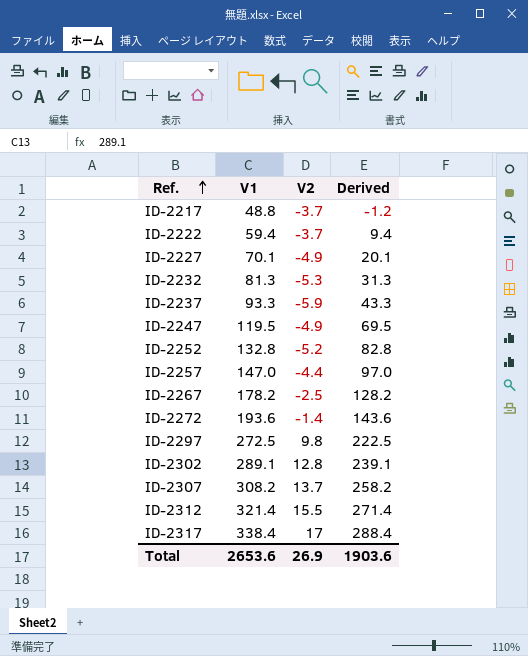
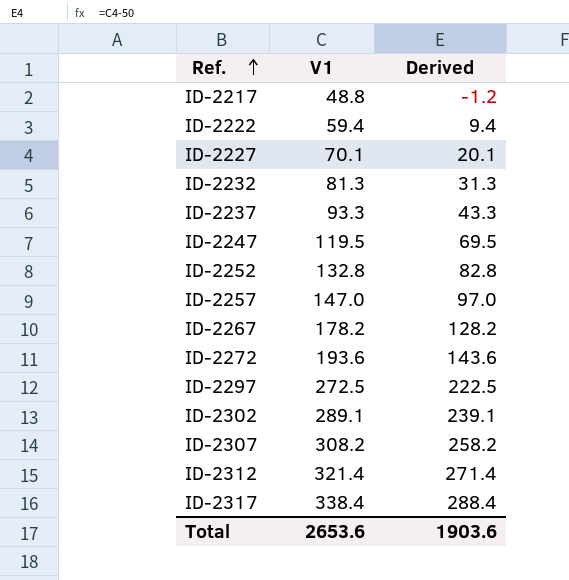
column V2 | position: 3 -> none

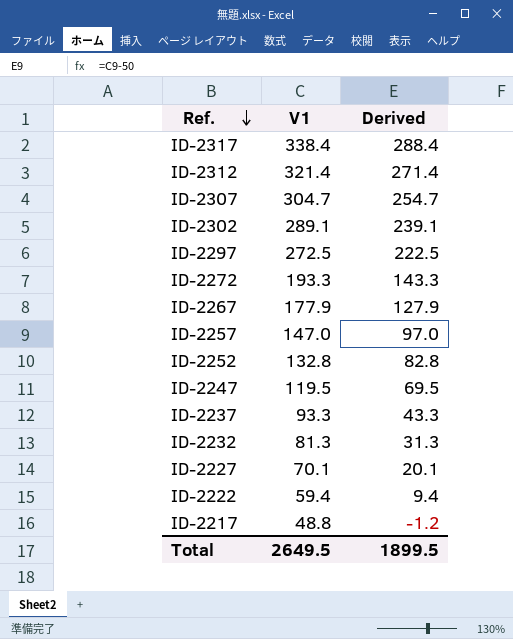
row order: Ref. ascending -> Ref. descending
ID-2307 | V1: 308.2 -> 304.7
ID-2307 | Derived: 258.2 -> 254.7
ID-2272 | V1: 193.6 -> 193.3
ID-2272 | Derived: 143.6 -> 143.3
ID-2267 | V1: 178.2 -> 177.9
ID-2267 | Derived: 128.2 -> 127.9
Total | V1: 2653.6 -> 2649.5
Total | Derived: 1903.6 -> 1899.5

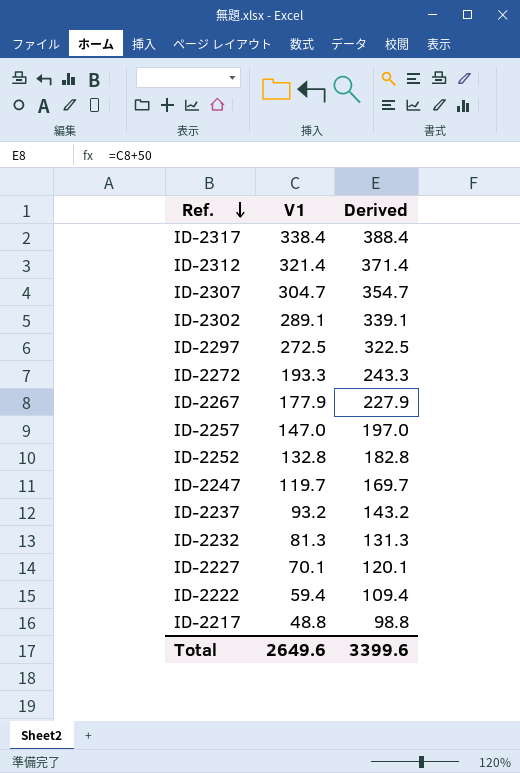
column Derived | formula: [V1] - 50 -> [V1] + 50
ID-2247 | V1: 119.5 -> 119.7
ID-2237 | V1: 93.3 -> 93.2
Total | V1: 2649.5 -> 2649.6
Total | Derived: 1899.5 -> 3399.6

